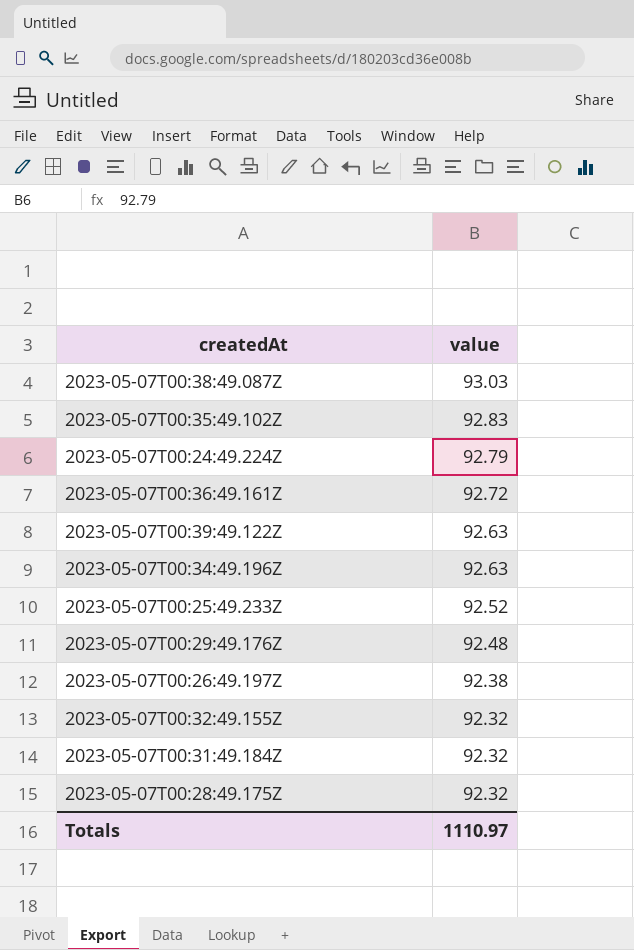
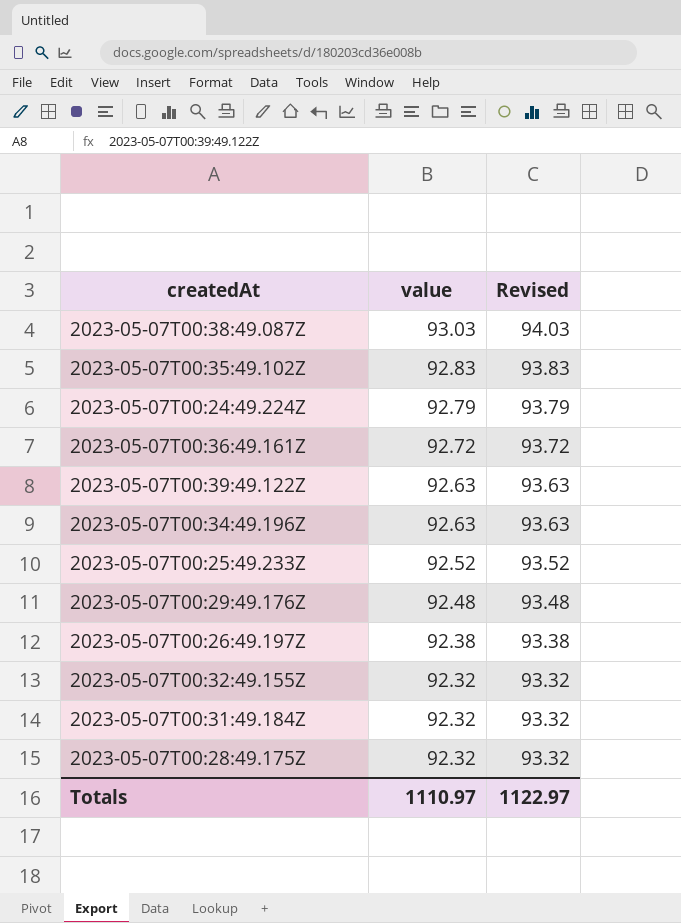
column Revised | formula: none -> [value] + 1

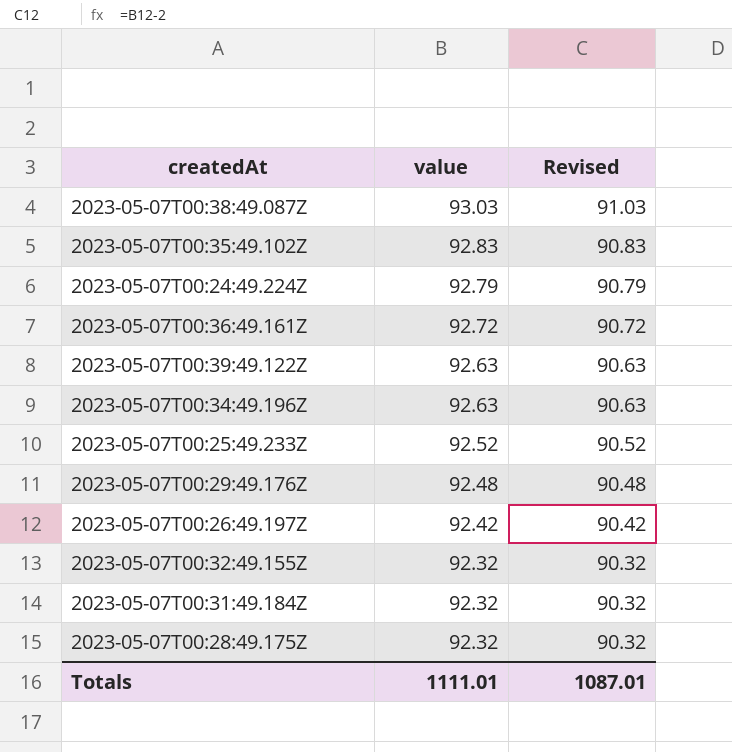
column Revised | formula: [value] + 1 -> [value] - 2
2023-05-07T00:26:49.197Z | value: 92.38 -> 92.42
Totals | value: 1110.97 -> 1111.01
Totals | Revised: 1122.97 -> 1087.01

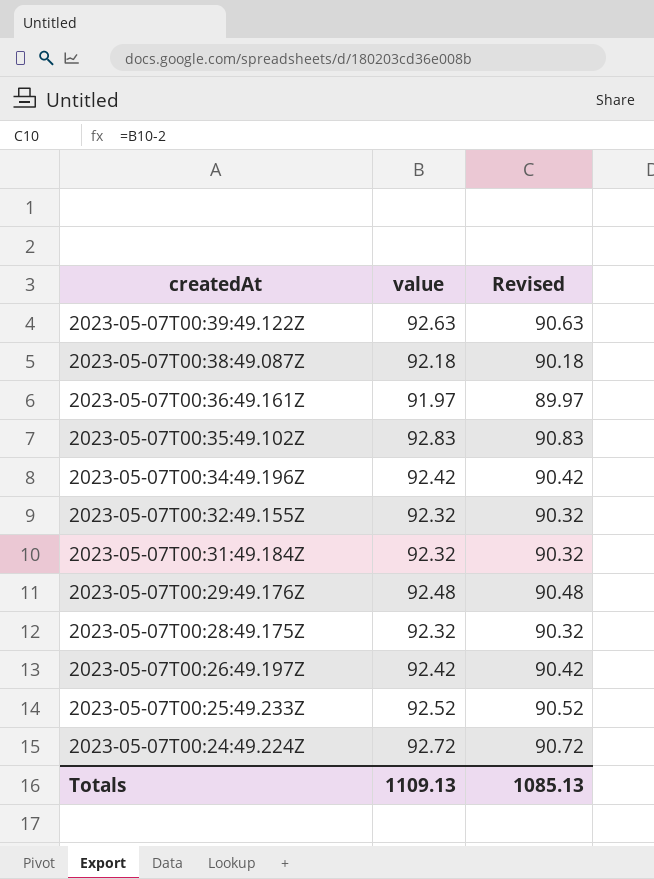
row order: value descending -> createdAt descending
2023-05-07T00:38:49.087Z | value: 93.03 -> 92.18
2023-05-07T00:38:49.087Z | Revised: 91.03 -> 90.18
2023-05-07T00:36:49.161Z | value: 92.72 -> 91.97
2023-05-07T00:36:49.161Z | Revised: 90.72 -> 89.97
2023-05-07T00:34:49.196Z | value: 92.63 -> 92.42
2023-05-07T00:34:49.196Z | Revised: 90.63 -> 90.42
2023-05-07T00:24:49.224Z | value: 92.79 -> 92.72
2023-05-07T00:24:49.224Z | Revised: 90.79 -> 90.72
Totals | value: 1111.01 -> 1109.13
Totals | Revised: 1087.01 -> 1085.13

